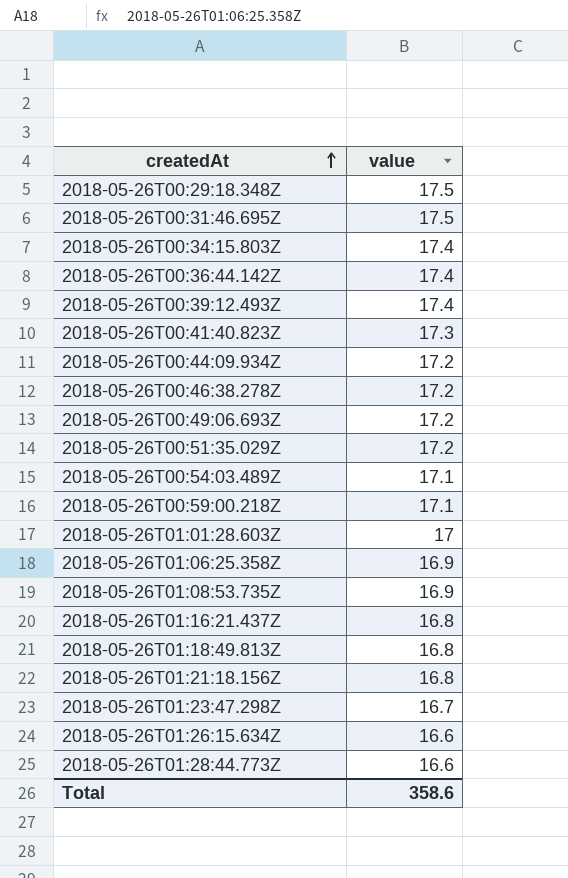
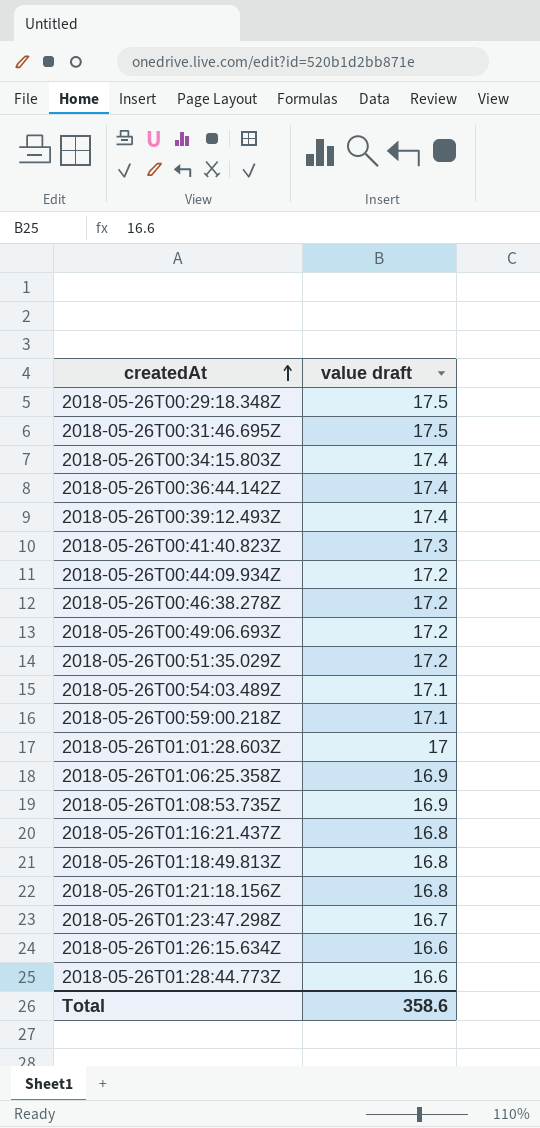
column name: value -> value draft

